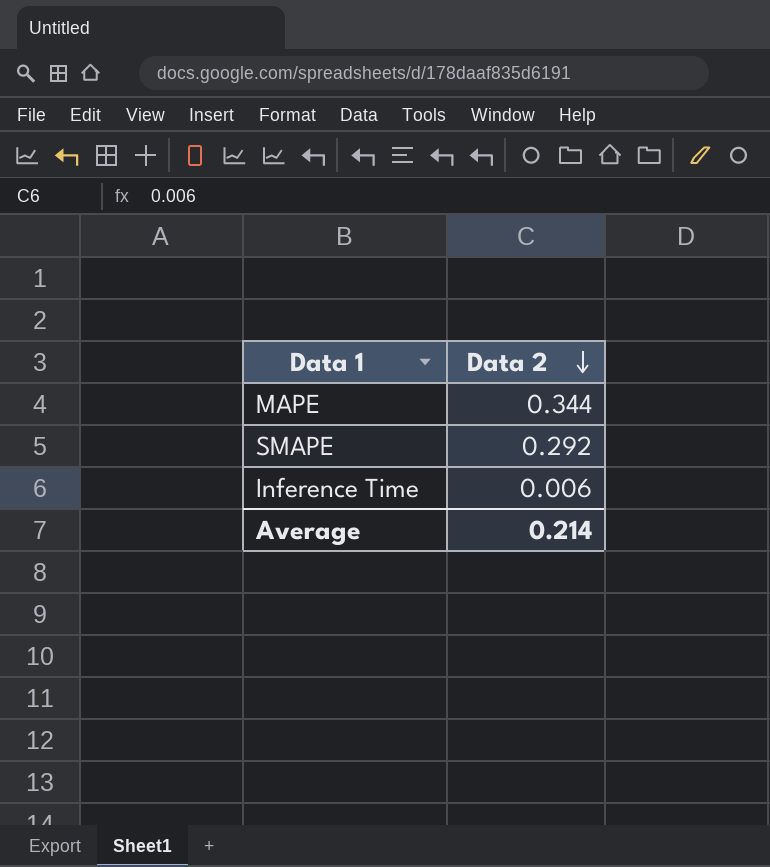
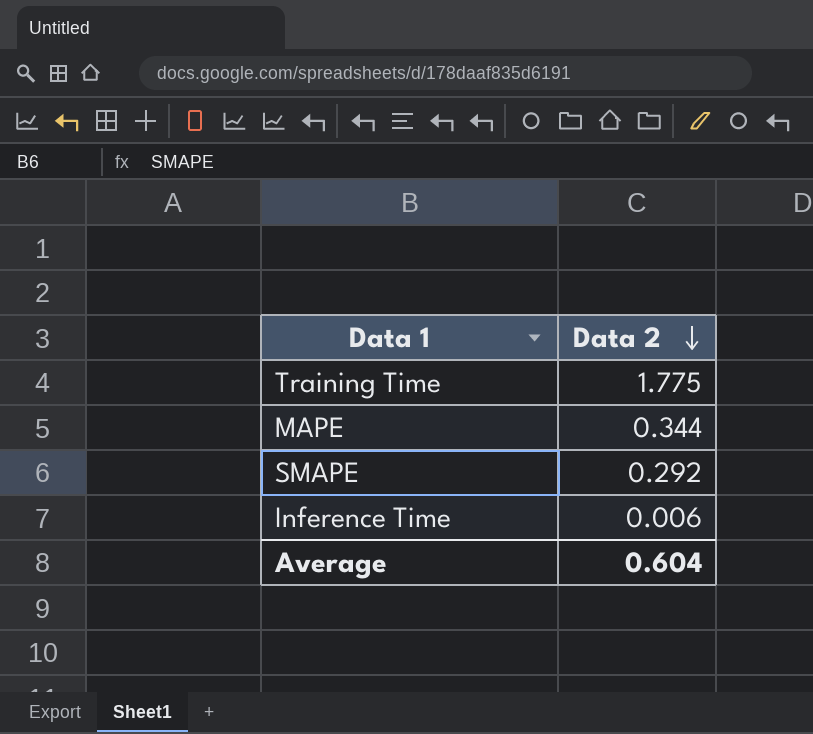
row Training Time: none -> 1.775
Average | Data 2: 0.214 -> 0.604

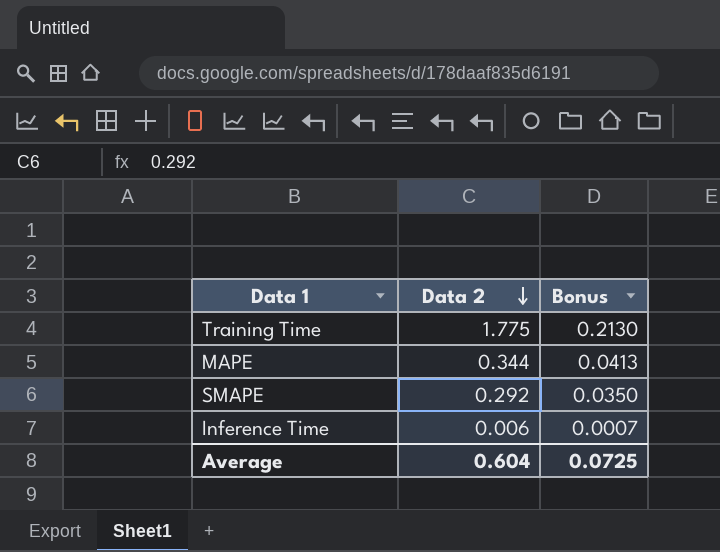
column Bonus | formula: none -> [Data 2] * 0.12

